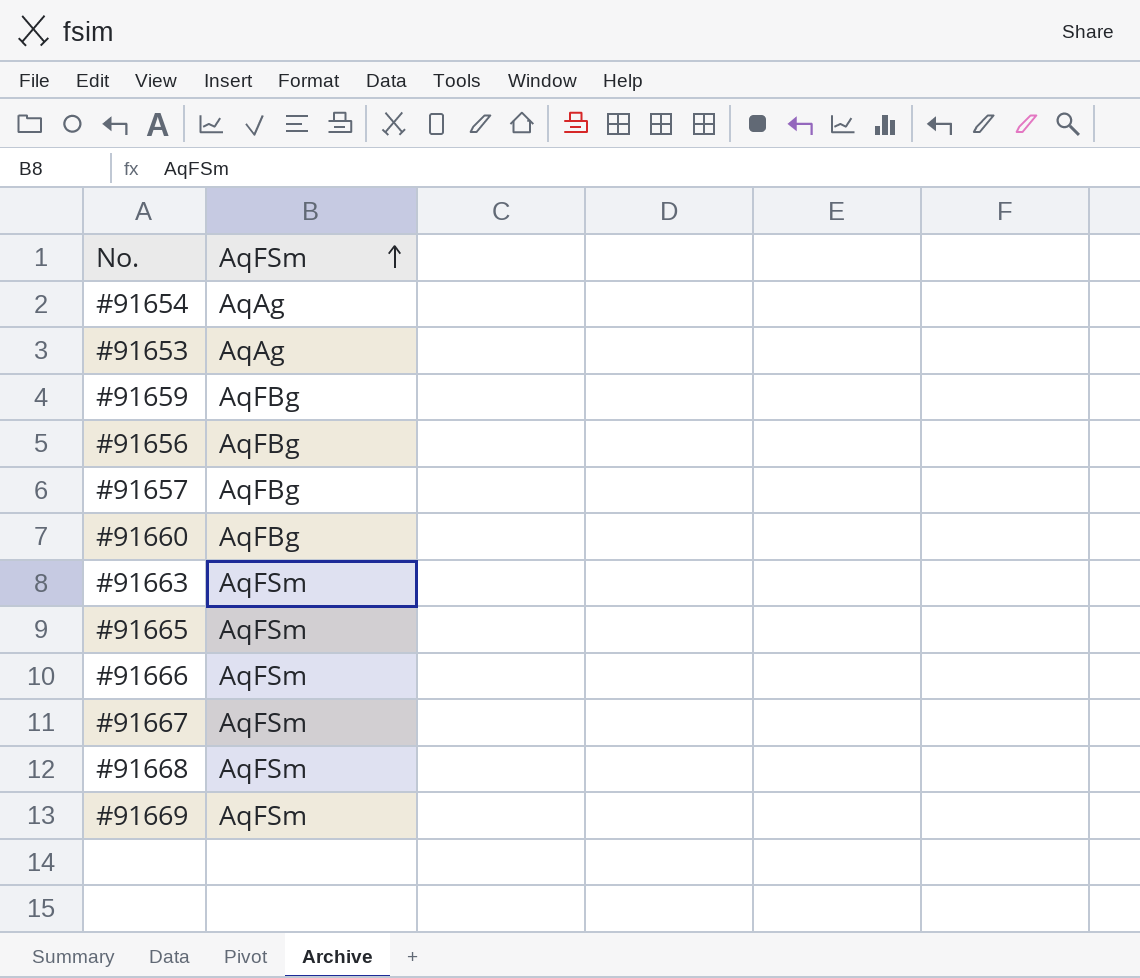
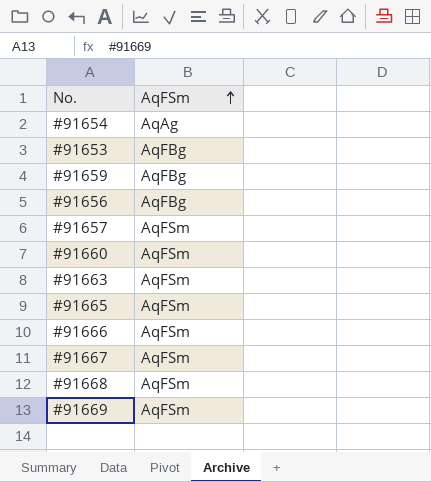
#91653 | AqFSm: AqAg -> AqFBg
#91657 | AqFSm: AqFBg -> AqFSm
#91660 | AqFSm: AqFBg -> AqFSm

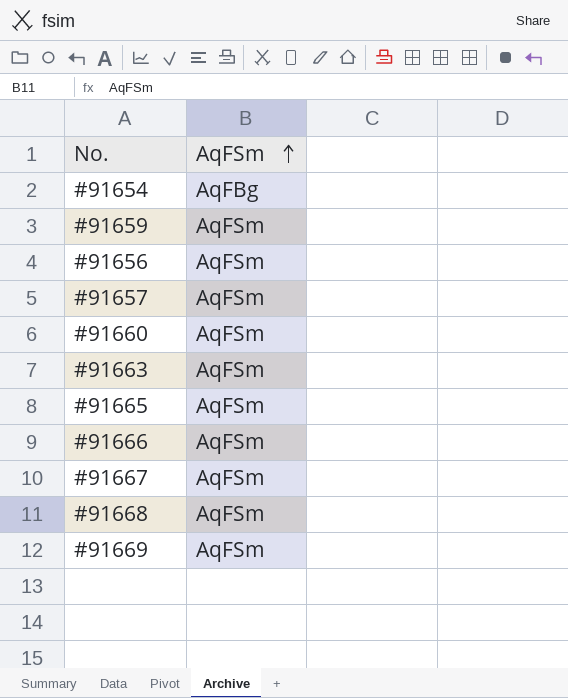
row #91653: AqFBg -> none
#91654 | AqFSm: AqAg -> AqFBg
#91659 | AqFSm: AqFBg -> AqFSm
#91656 | AqFSm: AqFBg -> AqFSm

